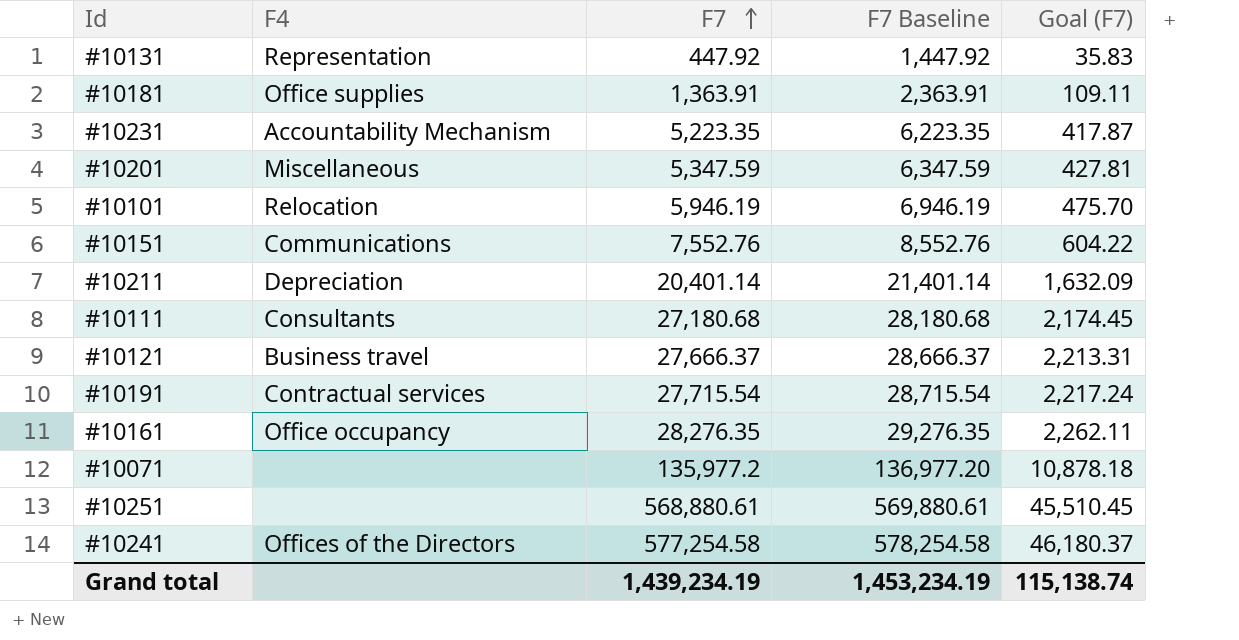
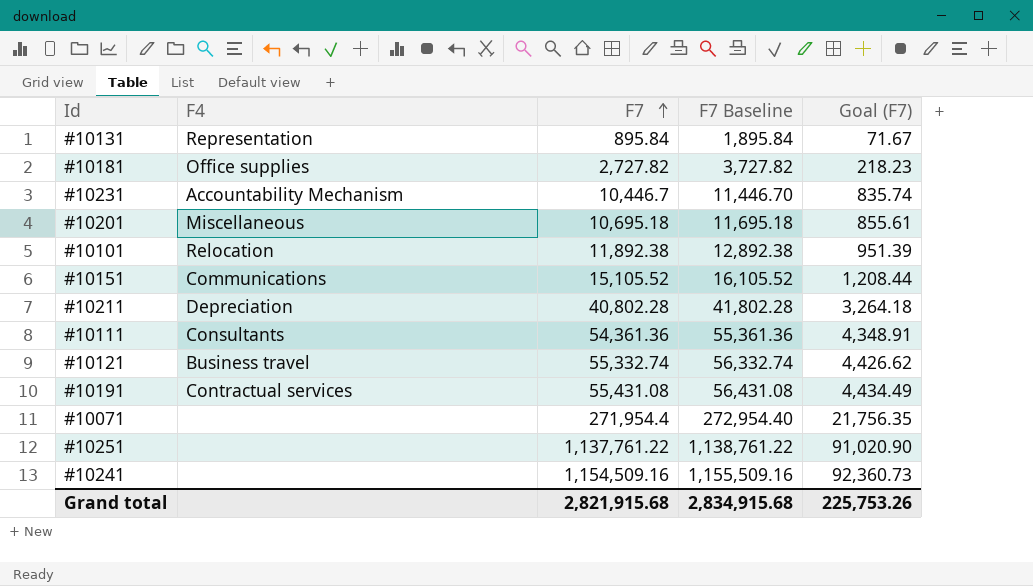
row #10161: Office occupancy | 28,276.35 | 29,276.35 | 2,262.11 -> none
#10131 | F7: 447.92 -> 895.84
#10131 | F7 Baseline: 1,447.92 -> 1,895.84
#10131 | Goal (F7): 35.83 -> 71.67
#10181 | F7: 1,363.91 -> 2,727.82
#10181 | F7 Baseline: 2,363.91 -> 3,727.82
#10181 | Goal (F7): 109.11 -> 218.23
#10231 | F7: 5,223.35 -> 10,446.7
#10231 | F7 Baseline: 6,223.35 -> 11,446.70
#10231 | Goal (F7): 417.87 -> 835.74
#10201 | F7: 5,347.59 -> 10,695.18
#10201 | F7 Baseline: 6,347.59 -> 11,695.18
#10201 | Goal (F7): 427.81 -> 855.61
#10101 | F7: 5,946.19 -> 11,892.38
#10101 | F7 Baseline: 6,946.19 -> 12,892.38
#10101 | Goal (F7): 475.70 -> 951.39
#10151 | F7: 7,552.76 -> 15,105.52
#10151 | F7 Baseline: 8,552.76 -> 16,105.52
#10151 | Goal (F7): 604.22 -> 1,208.44
#10211 | F7: 20,401.14 -> 40,802.28
#10211 | F7 Baseline: 21,401.14 -> 41,802.28
#10211 | Goal (F7): 1,632.09 -> 3,264.18
#10111 | F7: 27,180.68 -> 54,361.36
#10111 | F7 Baseline: 28,180.68 -> 55,361.36
#10111 | Goal (F7): 2,174.45 -> 4,348.91
#10121 | F7: 27,666.37 -> 55,332.74
#10121 | F7 Baseline: 28,666.37 -> 56,332.74
#10121 | Goal (F7): 2,213.31 -> 4,426.62
#10191 | F7: 27,715.54 -> 55,431.08
#10191 | F7 Baseline: 28,715.54 -> 56,431.08
#10191 | Goal (F7): 2,217.24 -> 4,434.49
#10071 | F7: 135,977.2 -> 271,954.4
#10071 | F7 Baseline: 136,977.20 -> 272,954.40
#10071 | Goal (F7): 10,878.18 -> 21,756.35
#10251 | F7: 568,880.61 -> 1,137,761.22
#10251 | F7 Baseline: 569,880.61 -> 1,138,761.22
#10251 | Goal (F7): 45,510.45 -> 91,020.90
#10241 | F4: Offices of the Directors -> none
#10241 | F7: 577,254.58 -> 1,154,509.16
#10241 | F7 Baseline: 578,254.58 -> 1,155,509.16
#10241 | Goal (F7): 46,180.37 -> 92,360.73
Grand total | F7: 1,439,234.19 -> 2,821,915.68
Grand total | F7 Baseline: 1,453,234.19 -> 2,834,915.68
Grand total | Goal (F7): 115,138.74 -> 225,753.26

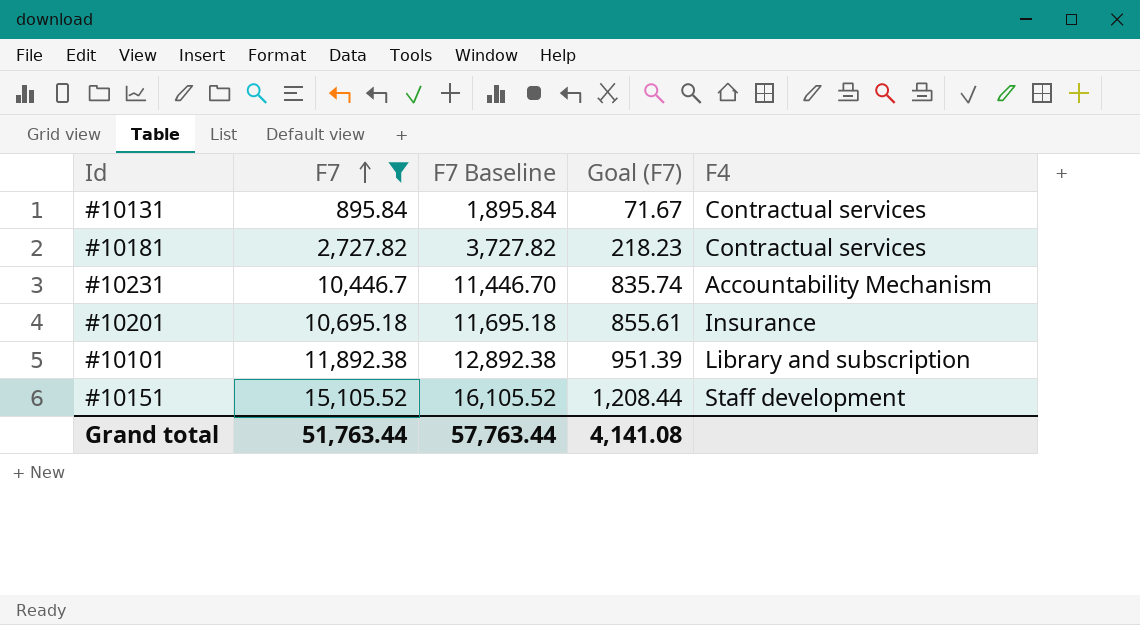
filter: none -> F7 <= 15,105.52
column F4 | position: 2 -> 5
#10131 | F4: Representation -> Contractual services
#10181 | F4: Office supplies -> Contractual services
#10201 | F4: Miscellaneous -> Insurance
#10101 | F4: Relocation -> Library and subscription
#10151 | F4: Communications -> Staff development
Grand total | F7: 2,821,915.68 -> 51,763.44
Grand total | F7 Baseline: 2,834,915.68 -> 57,763.44
Grand total | Goal (F7): 225,753.26 -> 4,141.08

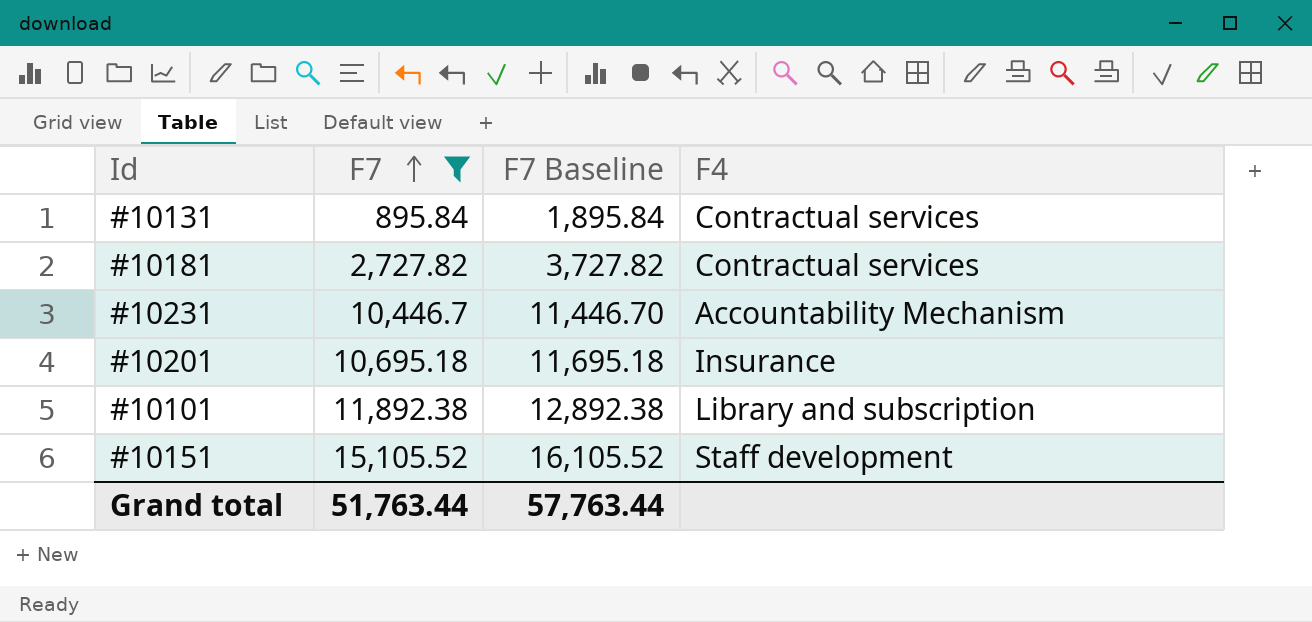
column Goal (F7) | formula: [F7] * 0.08 -> none

